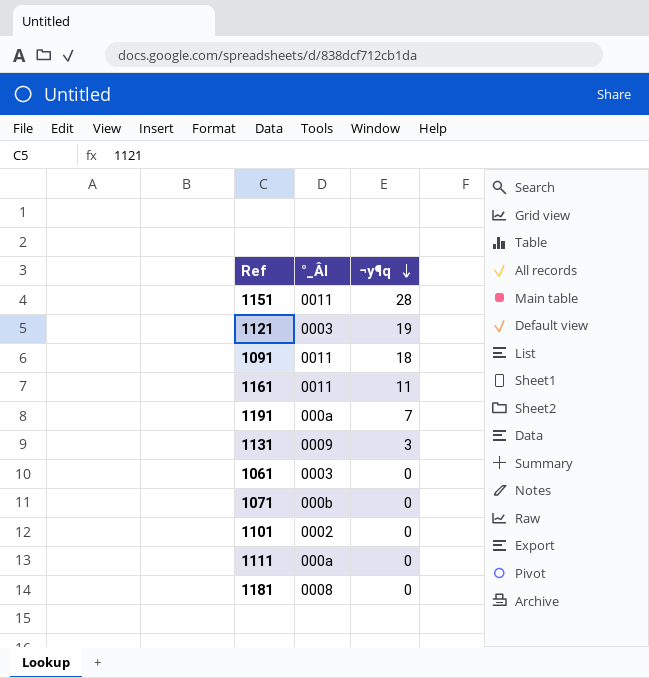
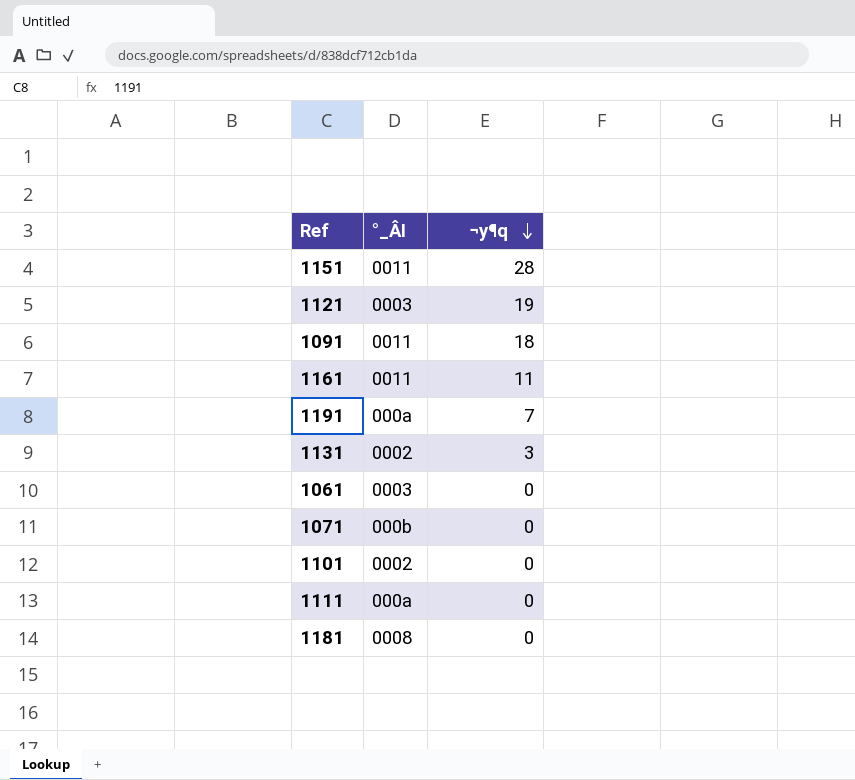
1131 | °_ÂI: 0009 -> 0002

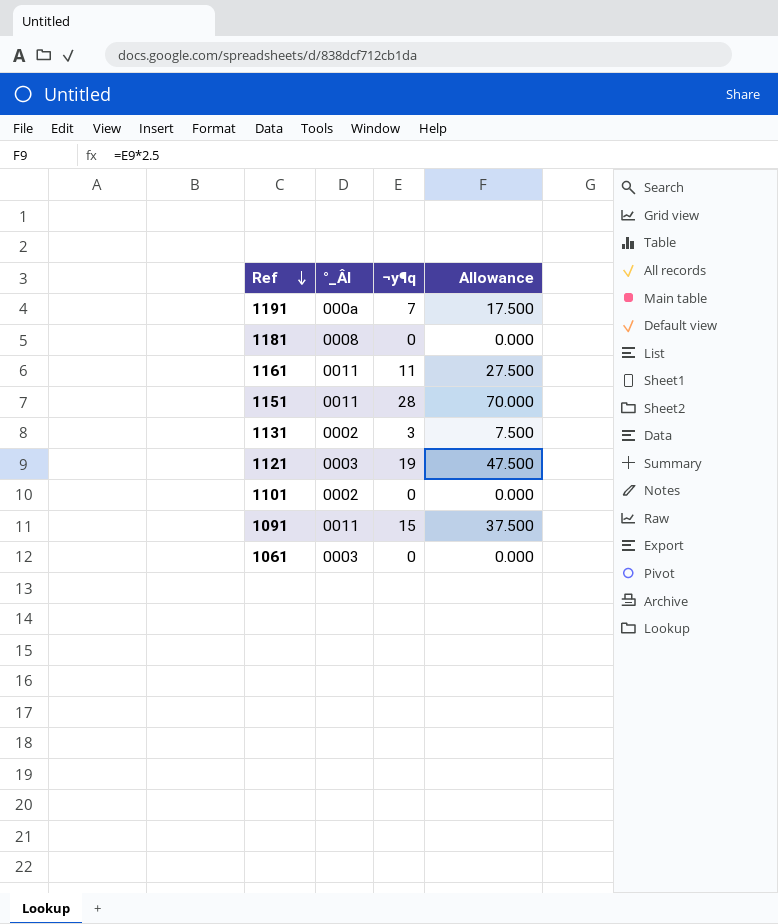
row order: ¬y¶q descending -> Ref descending
column Allowance | formula: none -> [¬y¶q] * 2.5
row 1071: 000b | 0 -> none
row 1111: 000a | 0 -> none
1091 | ¬y¶q: 18 -> 15

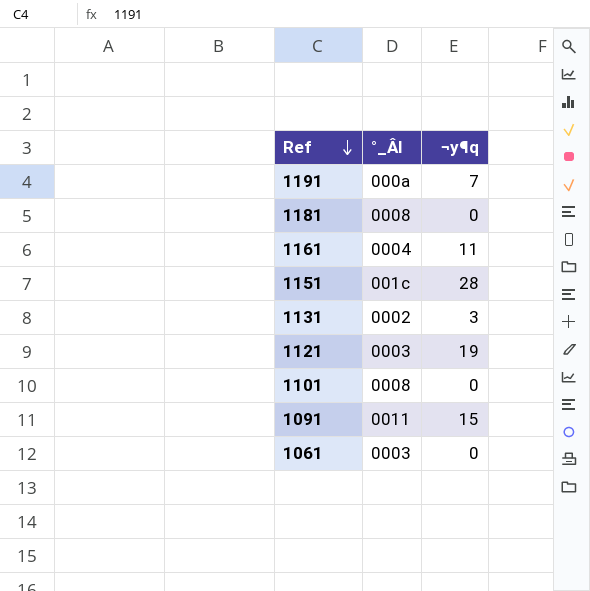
column Allowance | formula: [¬y¶q] * 2.5 -> none
1161 | °_ÂI: 0011 -> 0004
1151 | °_ÂI: 0011 -> 001c
1101 | °_ÂI: 0002 -> 0008

